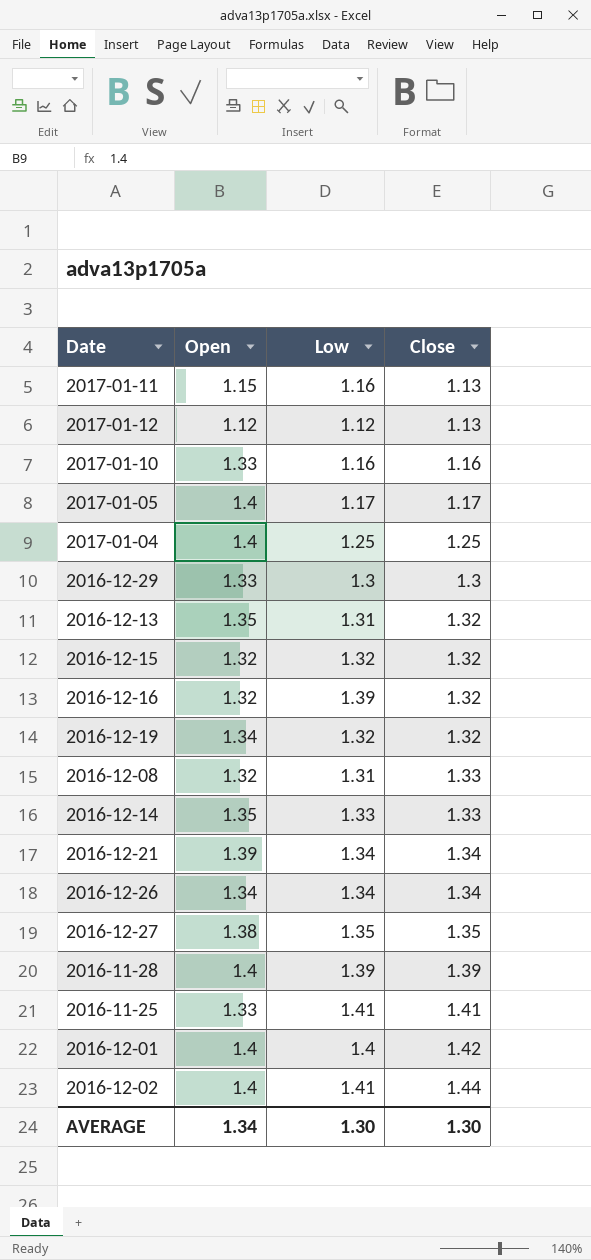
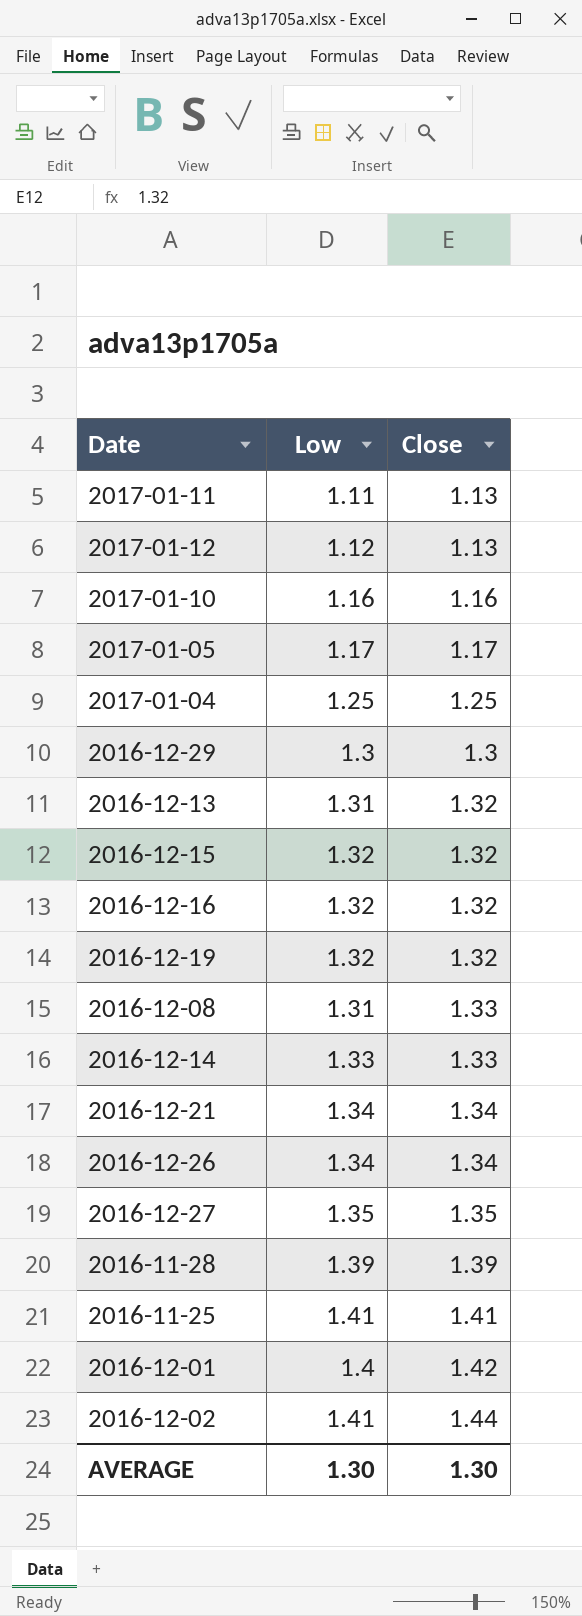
column Open | position: 2 -> none
2017-01-11 | Low: 1.16 -> 1.11
2016-12-16 | Low: 1.39 -> 1.32

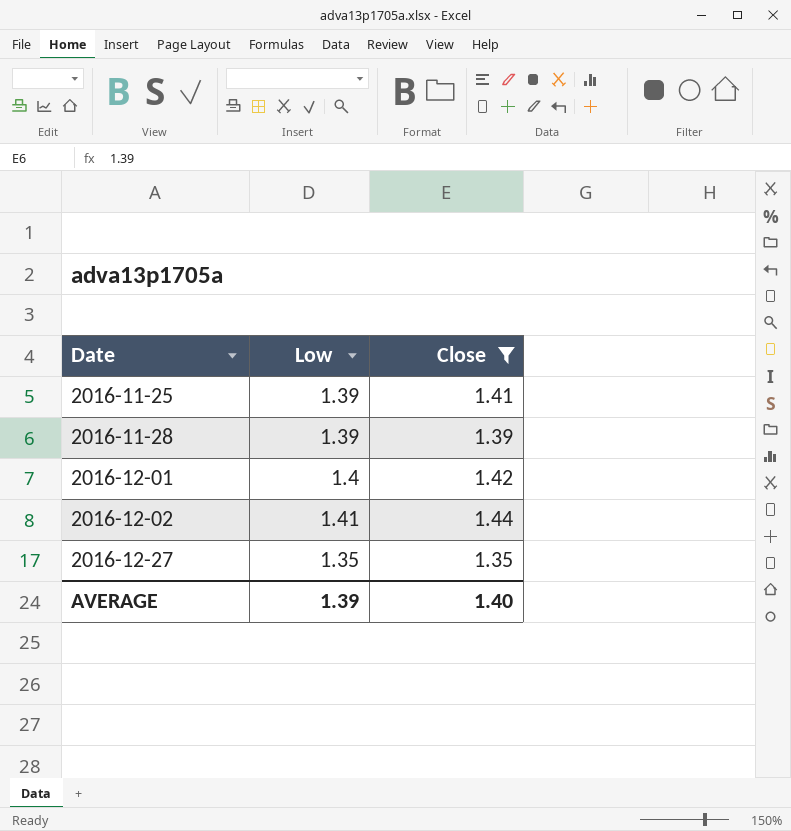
filter: none -> Close >= 1.35
row order: Close ascending -> Date ascending
2016-11-25 | Low: 1.41 -> 1.39
AVERAGE | Low: 1.30 -> 1.39
AVERAGE | Close: 1.30 -> 1.40

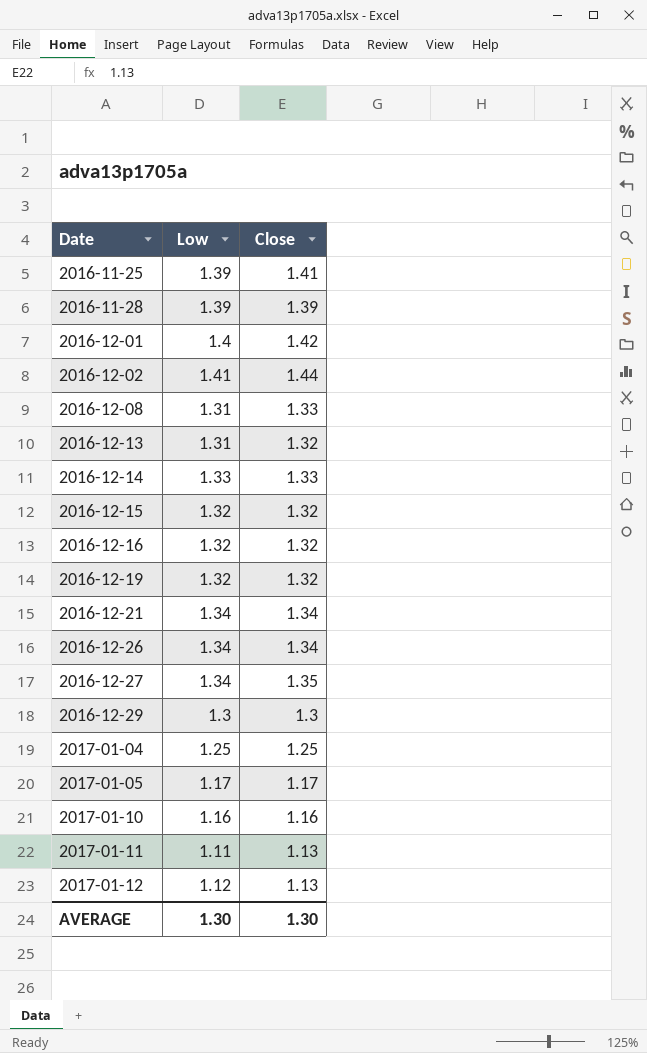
filter: Close >= 1.35 -> none
2016-12-27 | Low: 1.35 -> 1.34
AVERAGE | Low: 1.39 -> 1.30
AVERAGE | Close: 1.40 -> 1.30

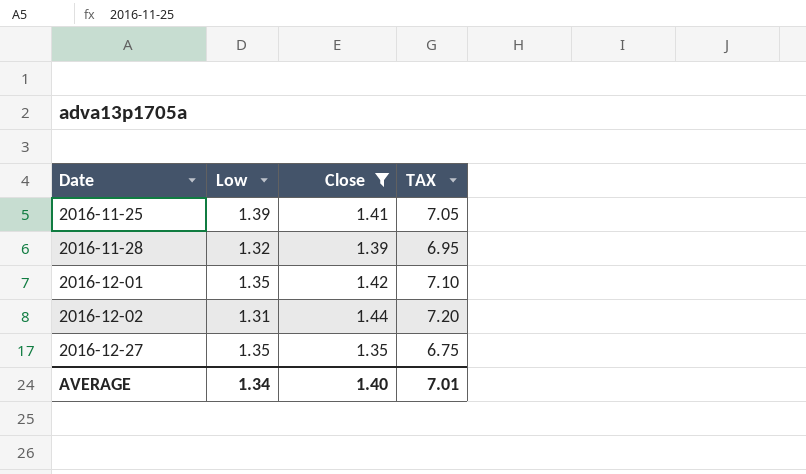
filter: none -> Close >= 1.35
column TAX | formula: none -> [Close] * 5
2016-11-28 | Low: 1.39 -> 1.32
2016-12-01 | Low: 1.4 -> 1.35
2016-12-02 | Low: 1.41 -> 1.31
2016-12-27 | Low: 1.34 -> 1.35
AVERAGE | Low: 1.30 -> 1.34
AVERAGE | Close: 1.30 -> 1.40

